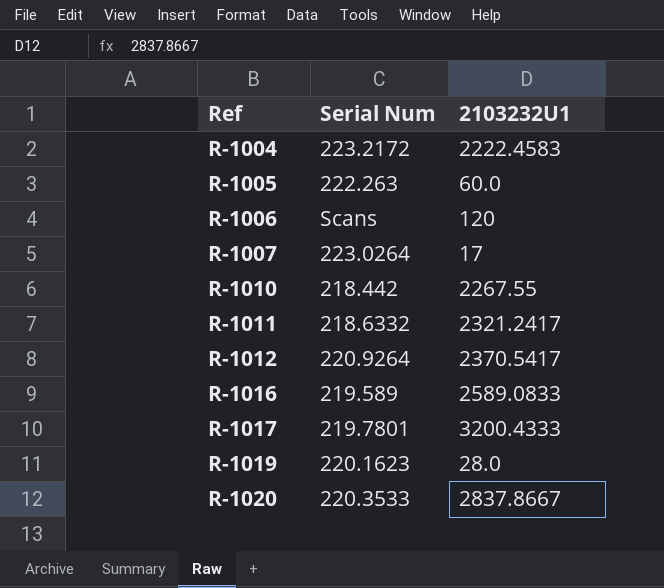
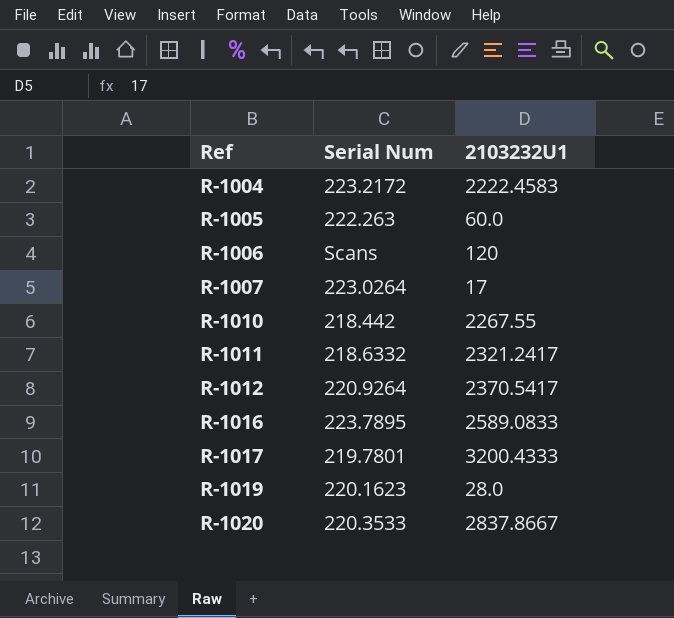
R-1016 | Serial Num: 219.589 -> 223.7895

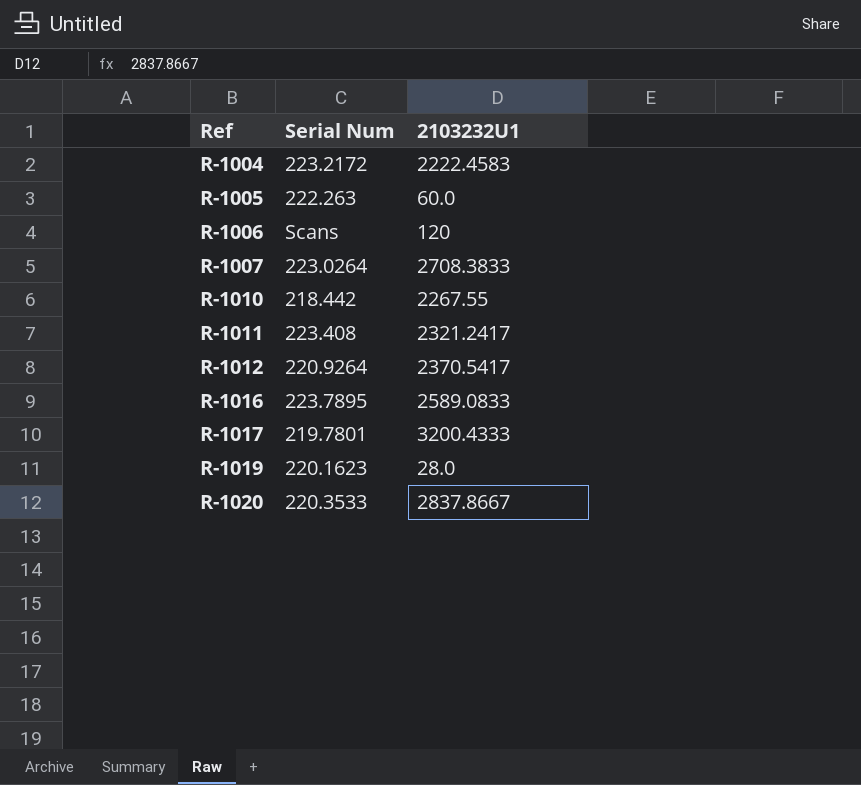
R-1007 | 2103232U1: 17 -> 2708.3833
R-1011 | Serial Num: 218.6332 -> 223.408

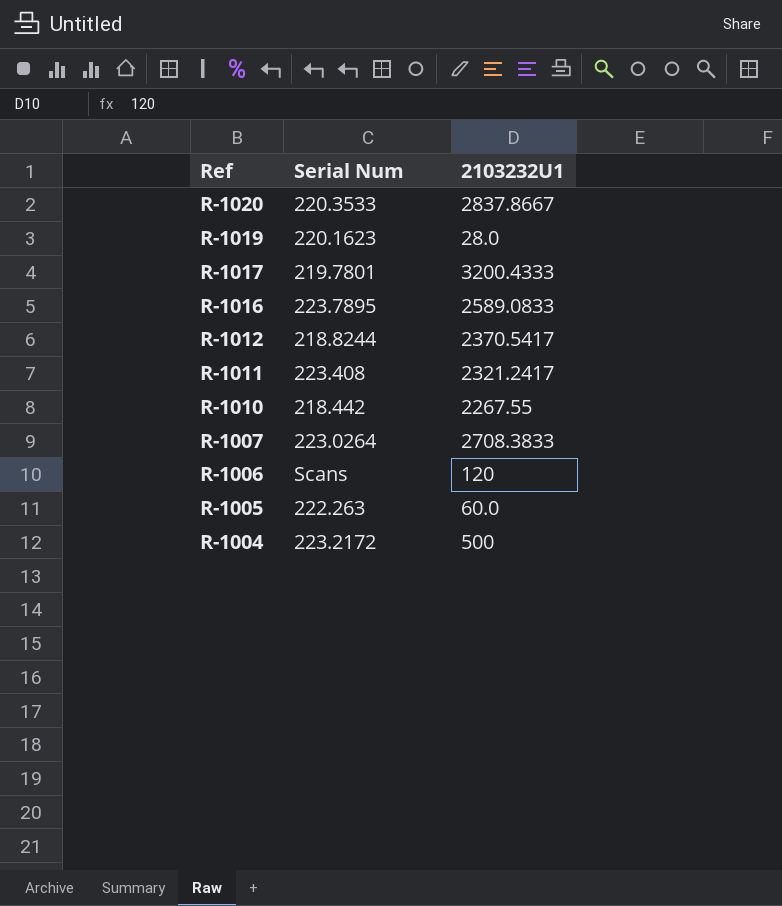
row order: Ref ascending -> Ref descending
R-1012 | Serial Num: 220.9264 -> 218.8244
R-1004 | 2103232U1: 2222.4583 -> 500

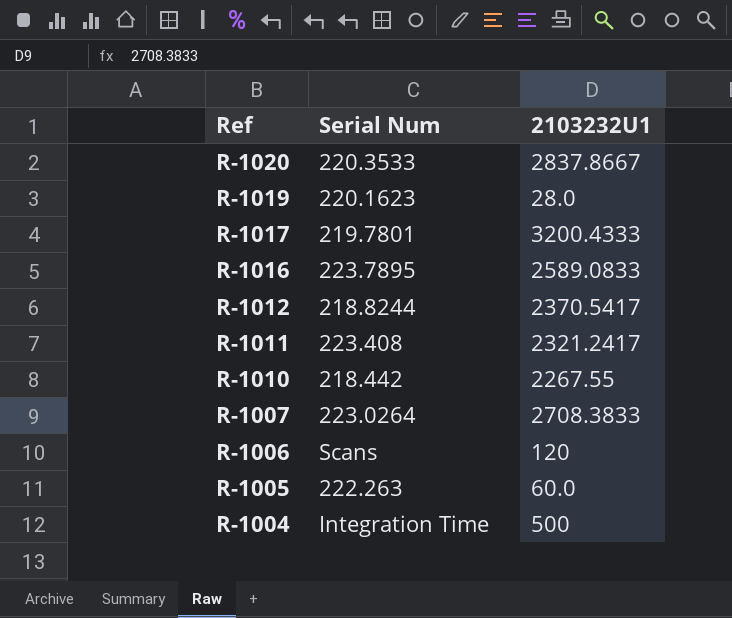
R-1004 | Serial Num: 223.2172 -> Integration Time

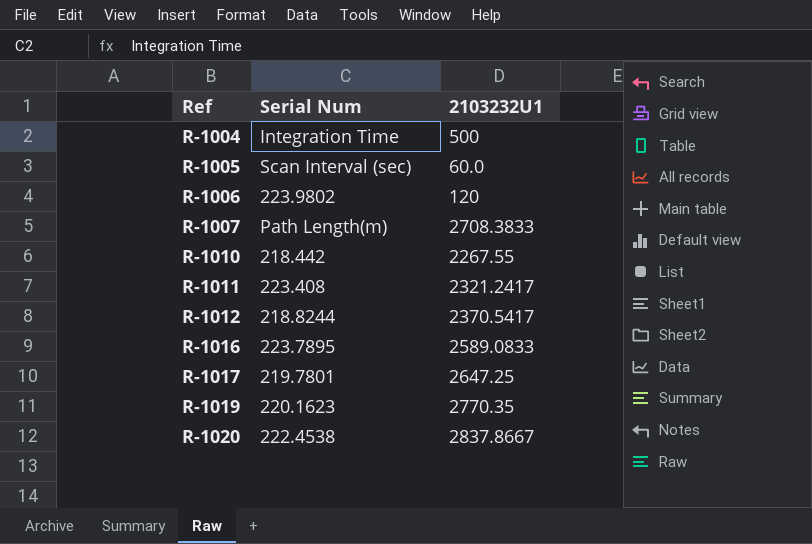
row order: Ref descending -> Ref ascending
R-1005 | Serial Num: 222.263 -> Scan Interval (sec)
R-1006 | Serial Num: Scans -> 223.9802
R-1007 | Serial Num: 223.0264 -> Path Length(m)
R-1017 | 2103232U1: 3200.4333 -> 2647.25
R-1019 | 2103232U1: 28.0 -> 2770.35
R-1020 | Serial Num: 220.3533 -> 222.4538

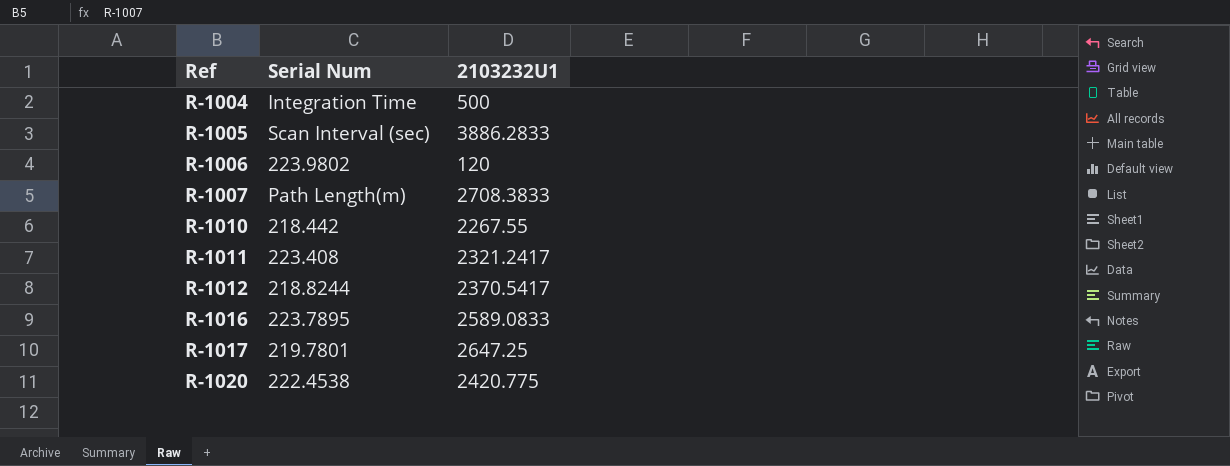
row R-1019: 220.1623 | 2770.35 -> none
R-1005 | 2103232U1: 60.0 -> 3886.2833
R-1020 | 2103232U1: 2837.8667 -> 2420.775

